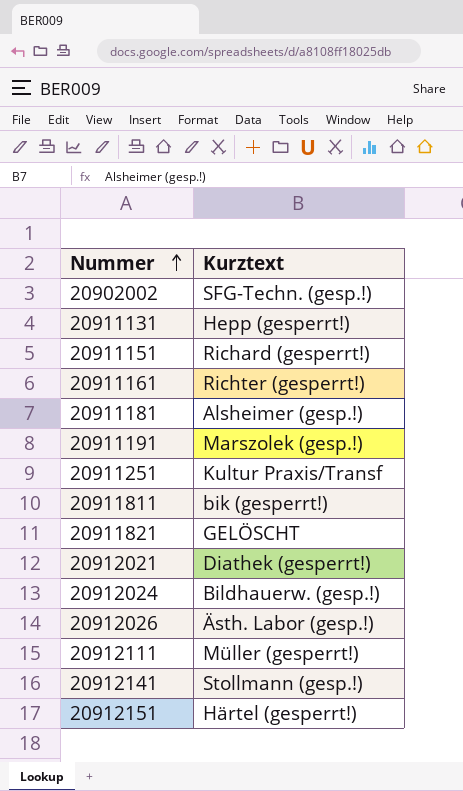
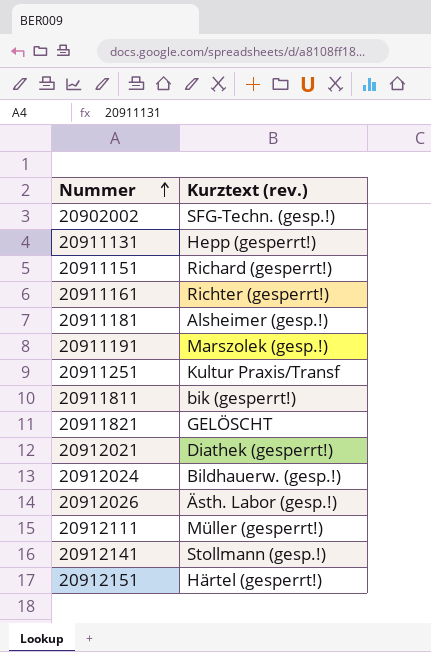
column name: Kurztext -> Kurztext (rev.)

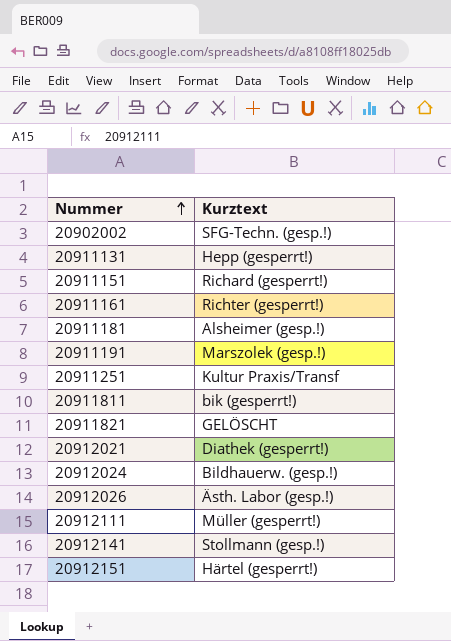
column name: Kurztext (rev.) -> Kurztext

